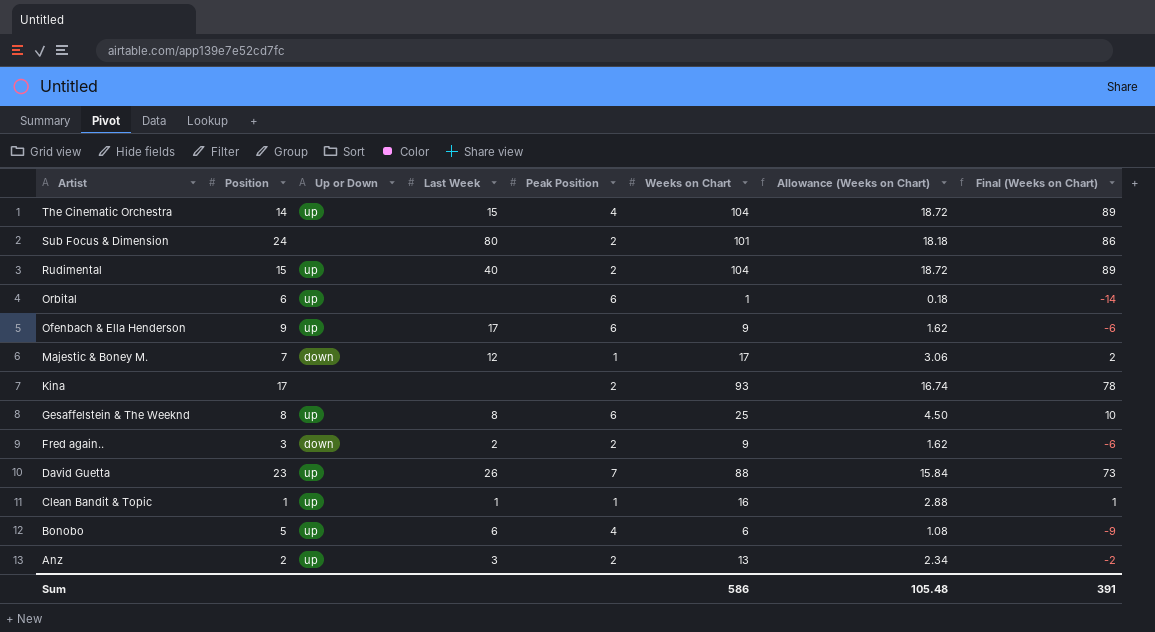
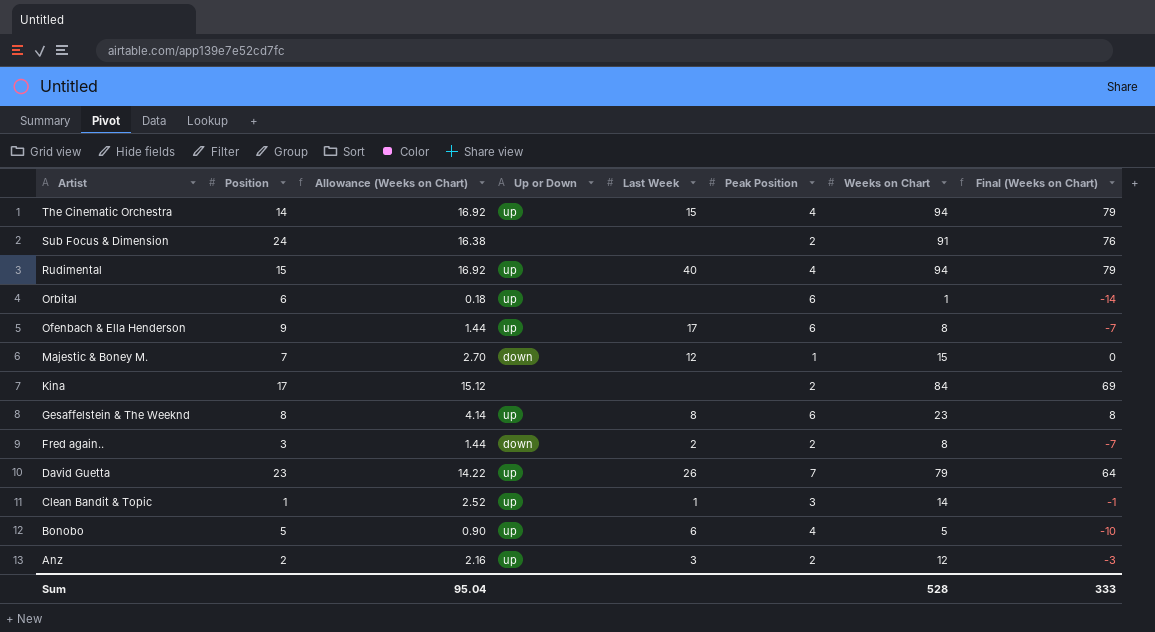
column Allowance (Weeks on Chart) | position: 7 -> 3
The Cinematic Orchestra | Allowance (Weeks on Chart): 18.72 -> 16.92
The Cinematic Orchestra | Weeks on Chart: 104 -> 94
The Cinematic Orchestra | Final (Weeks on Chart): 89 -> 79
Sub Focus & Dimension | Allowance (Weeks on Chart): 18.18 -> 16.38
Sub Focus & Dimension | Last Week: 80 -> none
Sub Focus & Dimension | Weeks on Chart: 101 -> 91
Sub Focus & Dimension | Final (Weeks on Chart): 86 -> 76
Rudimental | Allowance (Weeks on Chart): 18.72 -> 16.92
Rudimental | Peak Position: 2 -> 4
Rudimental | Weeks on Chart: 104 -> 94
Rudimental | Final (Weeks on Chart): 89 -> 79
Ofenbach & Ella Henderson | Allowance (Weeks on Chart): 1.62 -> 1.44
Ofenbach & Ella Henderson | Weeks on Chart: 9 -> 8
Ofenbach & Ella Henderson | Final (Weeks on Chart): -6 -> -7
Majestic & Boney M. | Allowance (Weeks on Chart): 3.06 -> 2.70
Majestic & Boney M. | Weeks on Chart: 17 -> 15
Majestic & Boney M. | Final (Weeks on Chart): 2 -> 0
Kina | Allowance (Weeks on Chart): 16.74 -> 15.12
Kina | Weeks on Chart: 93 -> 84
Kina | Final (Weeks on Chart): 78 -> 69
Gesaffelstein & The Weeknd | Allowance (Weeks on Chart): 4.50 -> 4.14
Gesaffelstein & The Weeknd | Weeks on Chart: 25 -> 23
Gesaffelstein & The Weeknd | Final (Weeks on Chart): 10 -> 8
Fred again.. | Allowance (Weeks on Chart): 1.62 -> 1.44
Fred again.. | Weeks on Chart: 9 -> 8
Fred again.. | Final (Weeks on Chart): -6 -> -7
David Guetta | Allowance (Weeks on Chart): 15.84 -> 14.22
David Guetta | Weeks on Chart: 88 -> 79
David Guetta | Final (Weeks on Chart): 73 -> 64
Clean Bandit & Topic | Allowance (Weeks on Chart): 2.88 -> 2.52
Clean Bandit & Topic | Peak Position: 1 -> 3
Clean Bandit & Topic | Weeks on Chart: 16 -> 14
Clean Bandit & Topic | Final (Weeks on Chart): 1 -> -1
Bonobo | Allowance (Weeks on Chart): 1.08 -> 0.90
Bonobo | Weeks on Chart: 6 -> 5
Bonobo | Final (Weeks on Chart): -9 -> -10
Anz | Allowance (Weeks on Chart): 2.34 -> 2.16
Anz | Weeks on Chart: 13 -> 12
Anz | Final (Weeks on Chart): -2 -> -3
Sum | Allowance (Weeks on Chart): 105.48 -> 95.04
Sum | Weeks on Chart: 586 -> 528
Sum | Final (Weeks on Chart): 391 -> 333

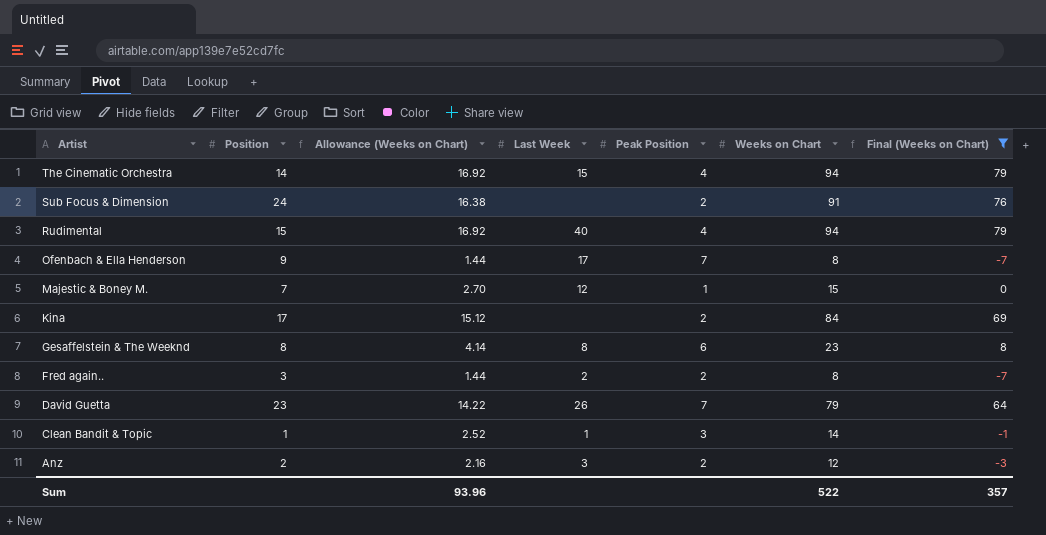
filter: none -> Final (Weeks on Chart) >= -7
column Up or Down | position: 4 -> none
Ofenbach & Ella Henderson | Peak Position: 6 -> 7
Sum | Allowance (Weeks on Chart): 95.04 -> 93.96
Sum | Weeks on Chart: 528 -> 522
Sum | Final (Weeks on Chart): 333 -> 357

